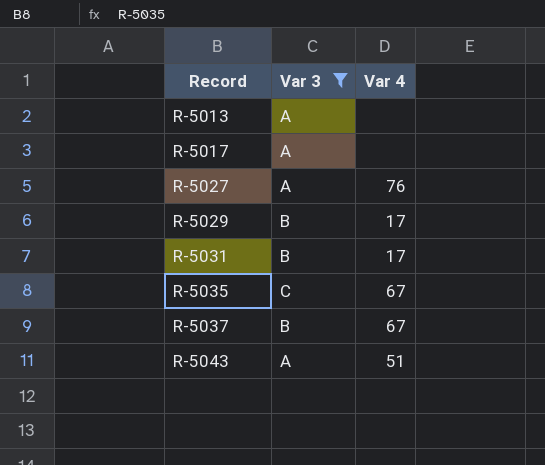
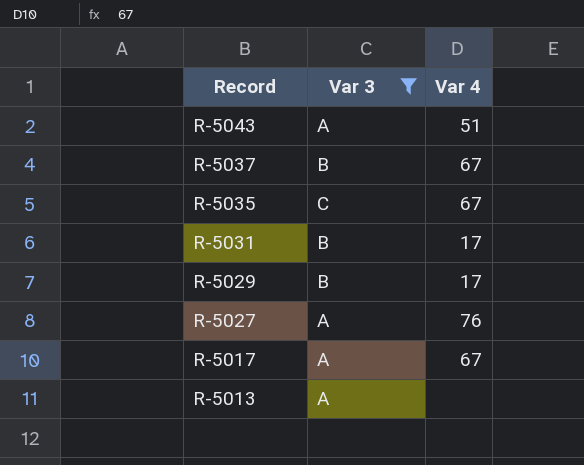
row order: Record ascending -> Record descending
R-5017 | Var 4: none -> 67

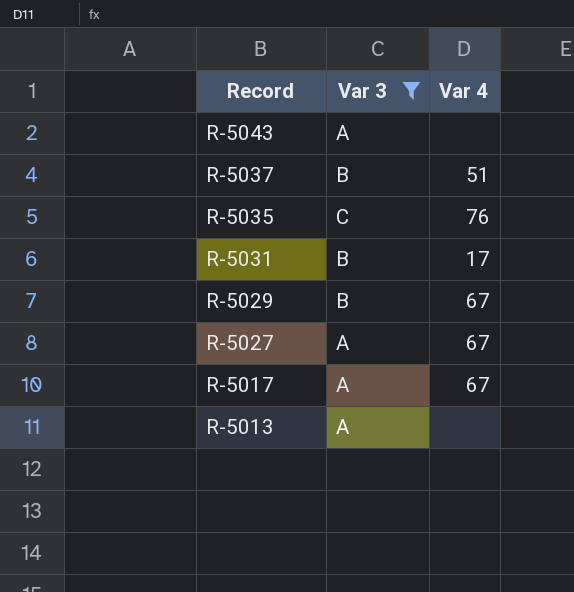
R-5043 | Var 4: 51 -> none
R-5037 | Var 4: 67 -> 51
R-5035 | Var 4: 67 -> 76
R-5029 | Var 4: 17 -> 67
R-5027 | Var 4: 76 -> 67

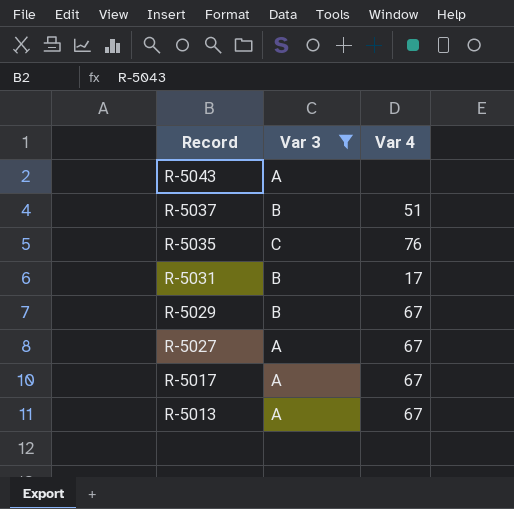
R-5013 | Var 4: none -> 67

